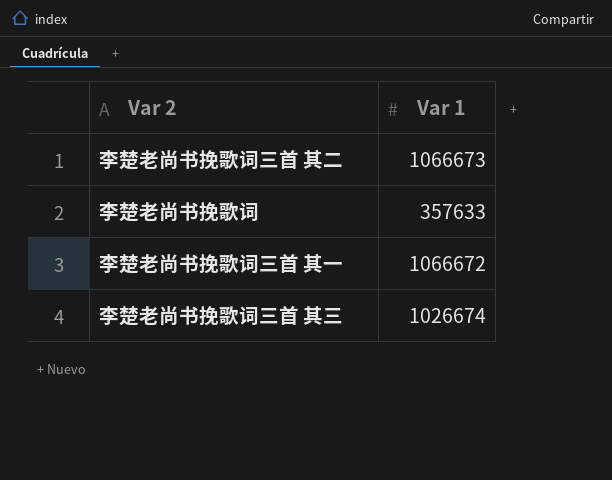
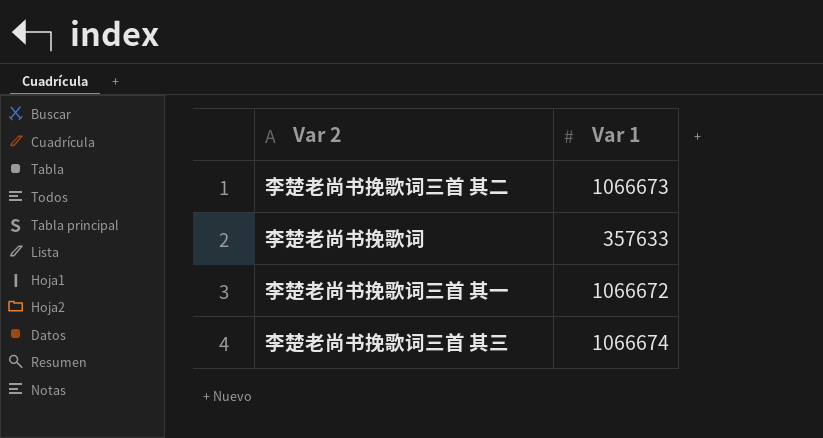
李楚老尚书挽歌词三首 其三 | Var 1: 1026674 -> 1066674

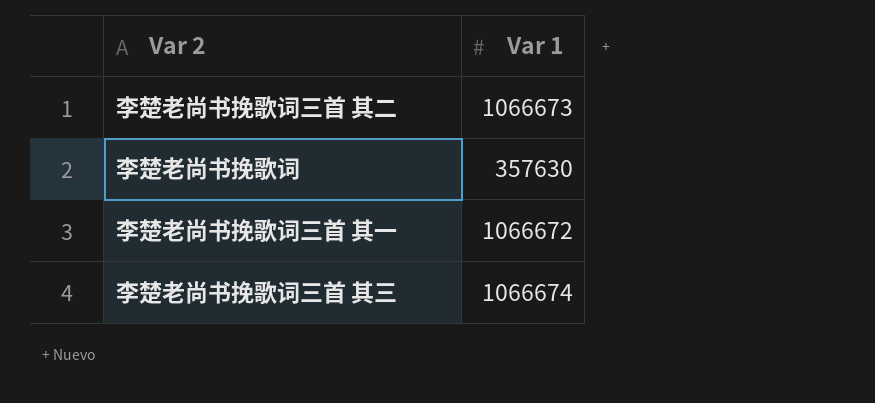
李楚老尚书挽歌词 | Var 1: 357633 -> 357630

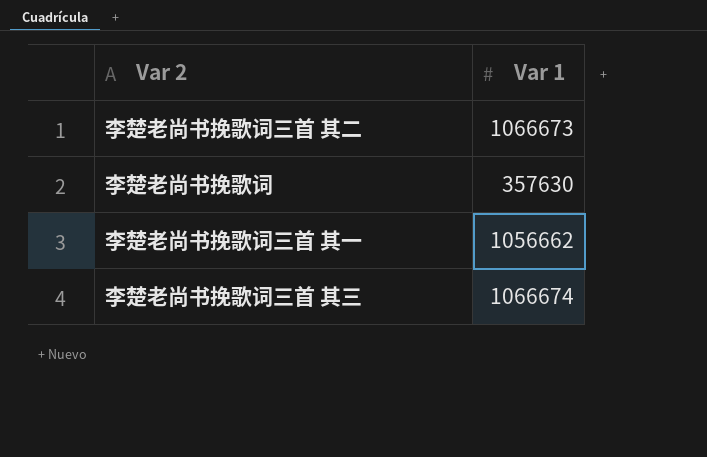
李楚老尚书挽歌词三首 其一 | Var 1: 1066672 -> 1056662

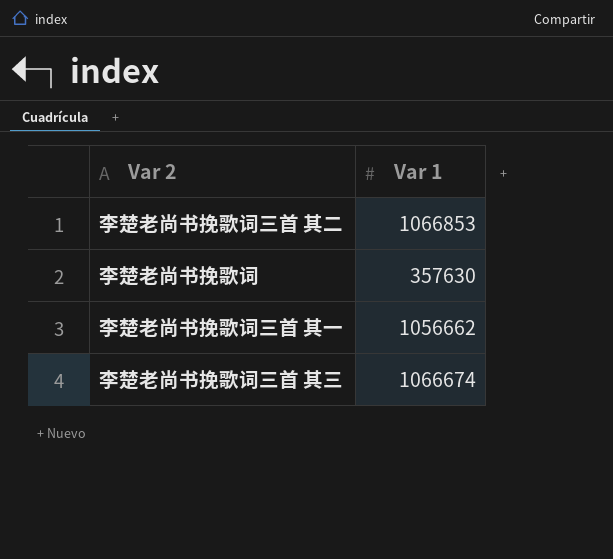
李楚老尚书挽歌词三首 其二 | Var 1: 1066673 -> 1066853

